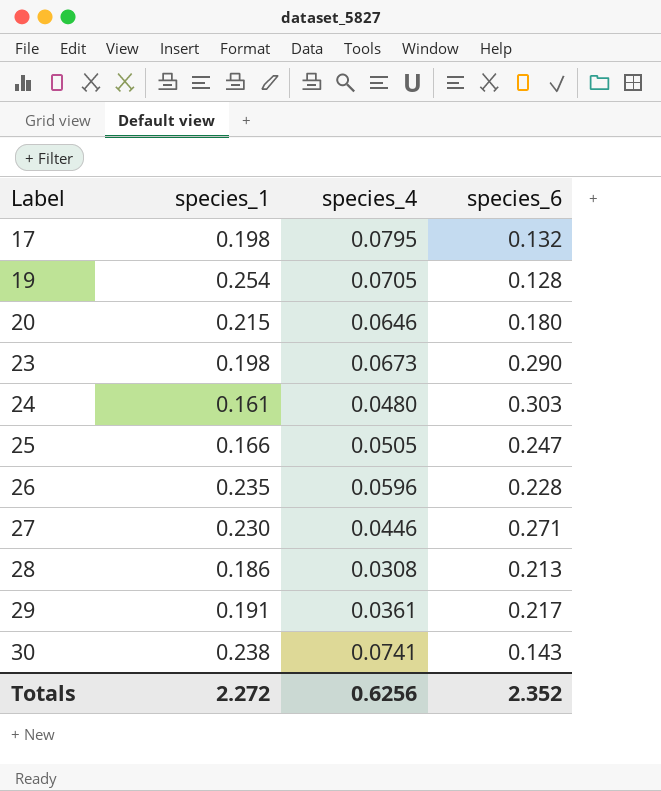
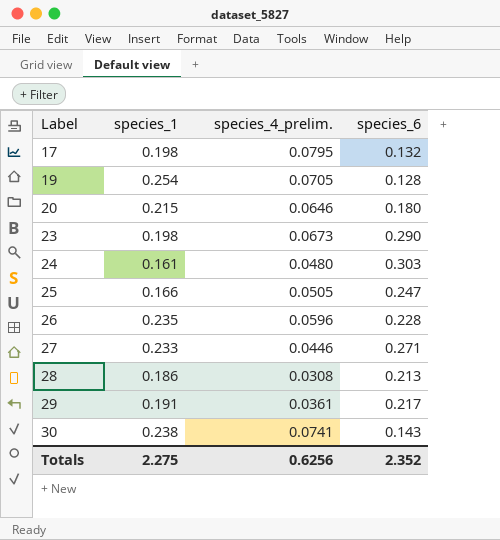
column name: species_4 -> species_4_prelim.
27 | species_1: 0.230 -> 0.233
Totals | species_1: 2.272 -> 2.275

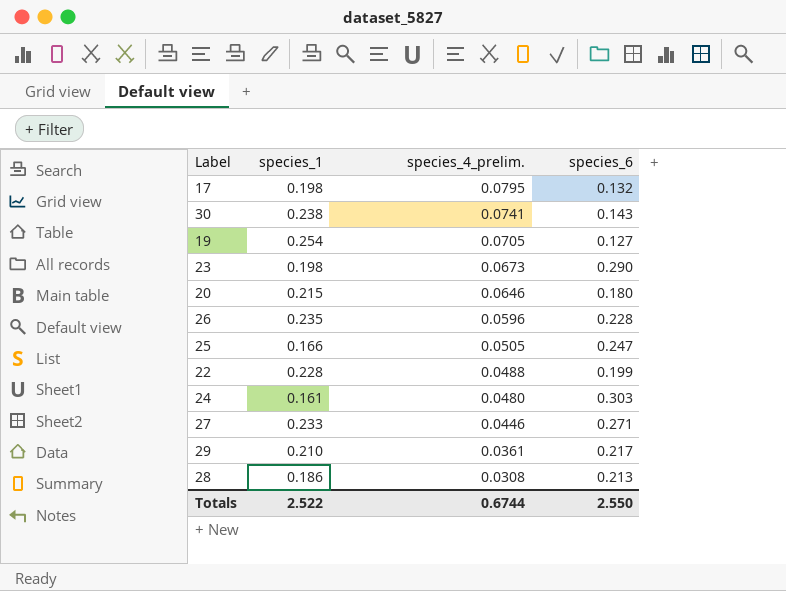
row order: Label ascending -> species_4_prelim. descending
19 | species_6: 0.128 -> 0.127
row 22: none -> 0.228 | 0.0488 | 0.199
29 | species_1: 0.191 -> 0.210
Totals | species_1: 2.275 -> 2.522
Totals | species_4_prelim.: 0.6256 -> 0.6744
Totals | species_6: 2.352 -> 2.550

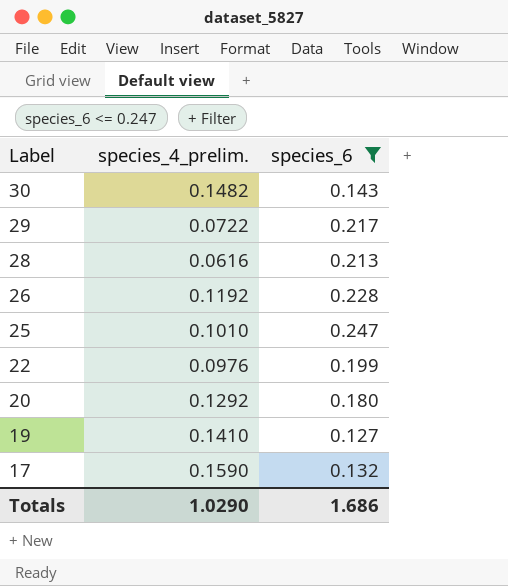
filter: none -> species_6 <= 0.247
row order: species_4_prelim. descending -> Label descending
column species_1 | position: 2 -> none
30 | species_4_prelim.: 0.0741 -> 0.1482
29 | species_4_prelim.: 0.0361 -> 0.0722
28 | species_4_prelim.: 0.0308 -> 0.0616
26 | species_4_prelim.: 0.0596 -> 0.1192
25 | species_4_prelim.: 0.0505 -> 0.1010
22 | species_4_prelim.: 0.0488 -> 0.0976
20 | species_4_prelim.: 0.0646 -> 0.1292
19 | species_4_prelim.: 0.0705 -> 0.1410
17 | species_4_prelim.: 0.0795 -> 0.1590
Totals | species_4_prelim.: 0.6744 -> 1.0290
Totals | species_6: 2.550 -> 1.686

